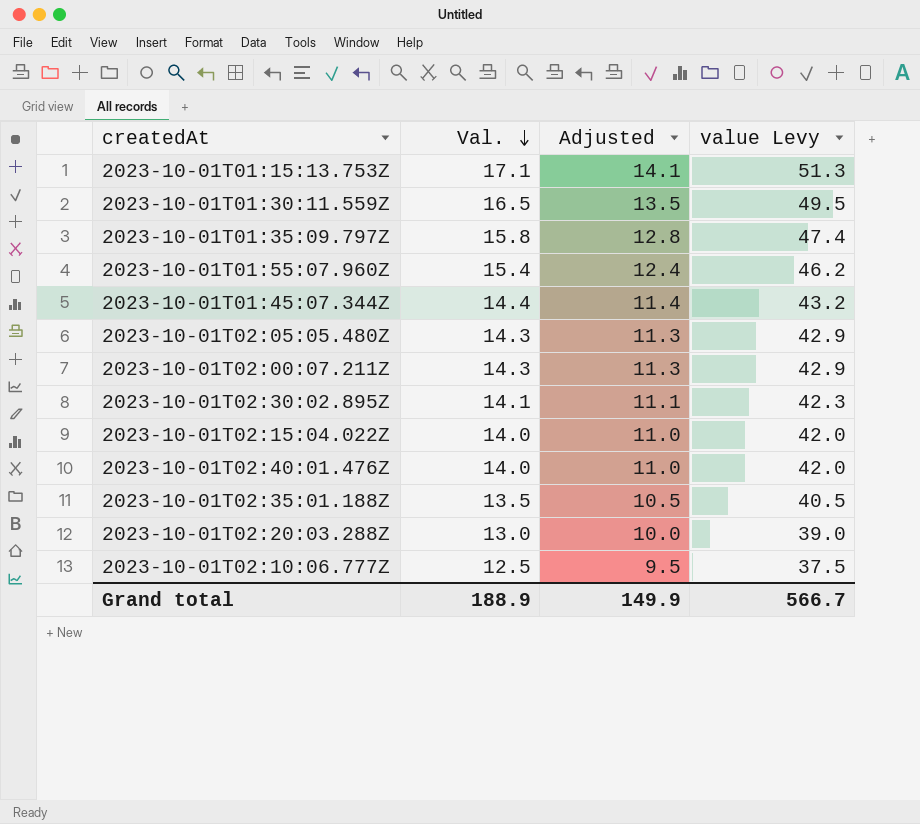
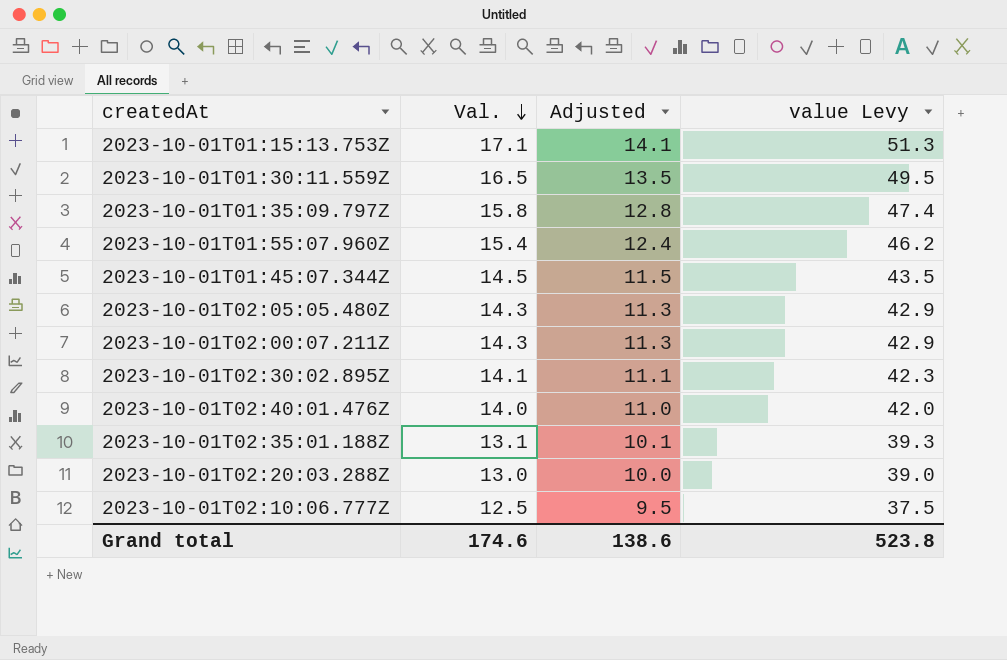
row 2023-10-01T02:15:04.022Z: 14.0 | 11.0 | 42.0 -> none
2023-10-01T01:45:07.344Z | Val.: 14.4 -> 14.5
2023-10-01T01:45:07.344Z | Adjusted: 11.4 -> 11.5
2023-10-01T01:45:07.344Z | value Levy: 43.2 -> 43.5
2023-10-01T02:35:01.188Z | Val.: 13.5 -> 13.1
2023-10-01T02:35:01.188Z | Adjusted: 10.5 -> 10.1
2023-10-01T02:35:01.188Z | value Levy: 40.5 -> 39.3
Grand total | Val.: 188.9 -> 174.6
Grand total | Adjusted: 149.9 -> 138.6
Grand total | value Levy: 566.7 -> 523.8

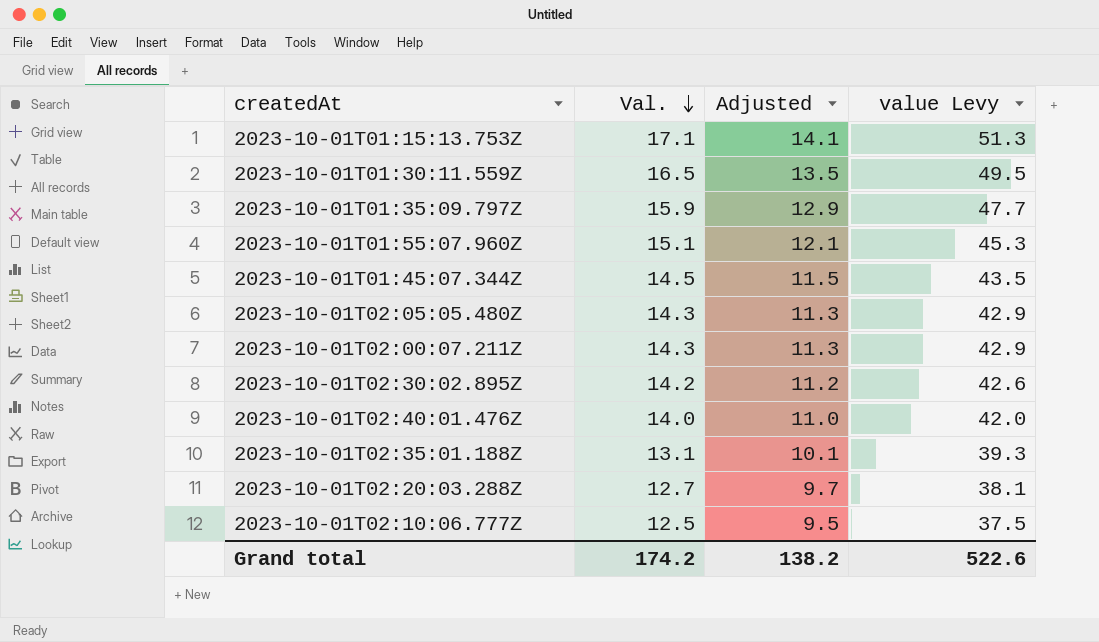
2023-10-01T01:35:09.797Z | Val.: 15.8 -> 15.9
2023-10-01T01:35:09.797Z | Adjusted: 12.8 -> 12.9
2023-10-01T01:35:09.797Z | value Levy: 47.4 -> 47.7
2023-10-01T01:55:07.960Z | Val.: 15.4 -> 15.1
2023-10-01T01:55:07.960Z | Adjusted: 12.4 -> 12.1
2023-10-01T01:55:07.960Z | value Levy: 46.2 -> 45.3
2023-10-01T02:30:02.895Z | Val.: 14.1 -> 14.2
2023-10-01T02:30:02.895Z | Adjusted: 11.1 -> 11.2
2023-10-01T02:30:02.895Z | value Levy: 42.3 -> 42.6
2023-10-01T02:20:03.288Z | Val.: 13.0 -> 12.7
2023-10-01T02:20:03.288Z | Adjusted: 10.0 -> 9.7
2023-10-01T02:20:03.288Z | value Levy: 39.0 -> 38.1
Grand total | Val.: 174.6 -> 174.2
Grand total | Adjusted: 138.6 -> 138.2
Grand total | value Levy: 523.8 -> 522.6

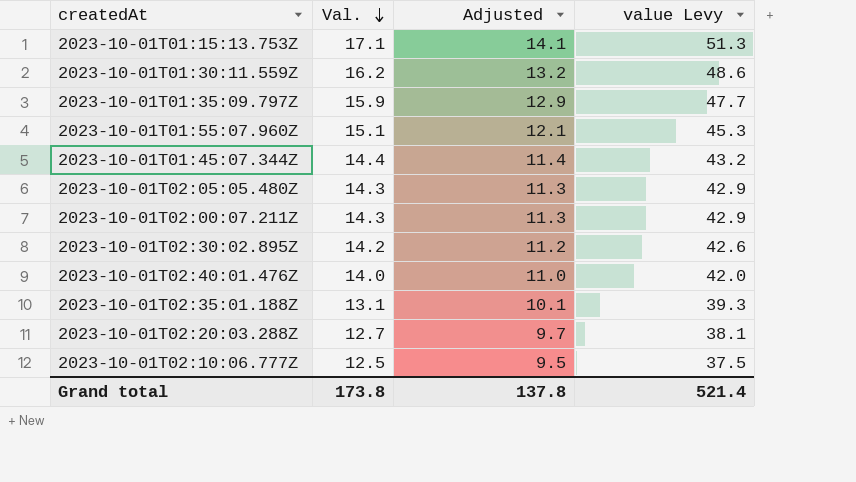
2023-10-01T01:30:11.559Z | Val.: 16.5 -> 16.2
2023-10-01T01:30:11.559Z | Adjusted: 13.5 -> 13.2
2023-10-01T01:30:11.559Z | value Levy: 49.5 -> 48.6
2023-10-01T01:45:07.344Z | Val.: 14.5 -> 14.4
2023-10-01T01:45:07.344Z | Adjusted: 11.5 -> 11.4
2023-10-01T01:45:07.344Z | value Levy: 43.5 -> 43.2
Grand total | Val.: 174.2 -> 173.8
Grand total | Adjusted: 138.2 -> 137.8
Grand total | value Levy: 522.6 -> 521.4

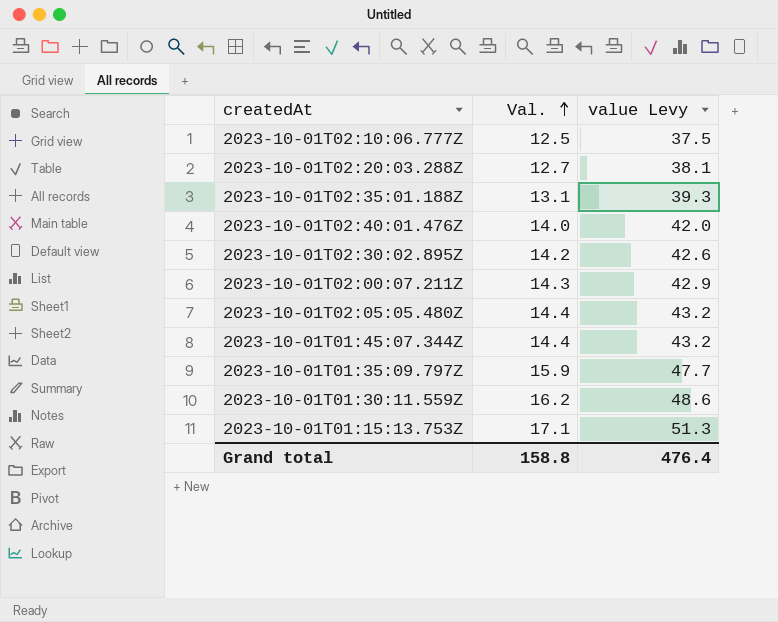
row order: Val. descending -> Val. ascending
column Adjusted | formula: [Val.] - 3 -> none
row 2023-10-01T01:55:07.960Z: 15.1 | 12.1 | 45.3 -> none
2023-10-01T02:05:05.480Z | Val.: 14.3 -> 14.4
2023-10-01T02:05:05.480Z | value Levy: 42.9 -> 43.2
Grand total | Val.: 173.8 -> 158.8
Grand total | value Levy: 521.4 -> 476.4

